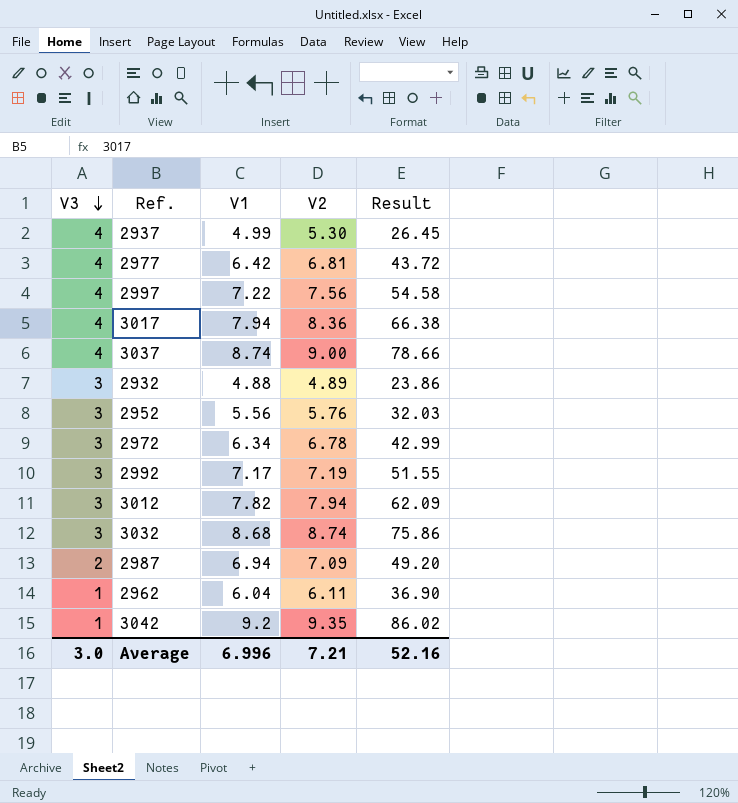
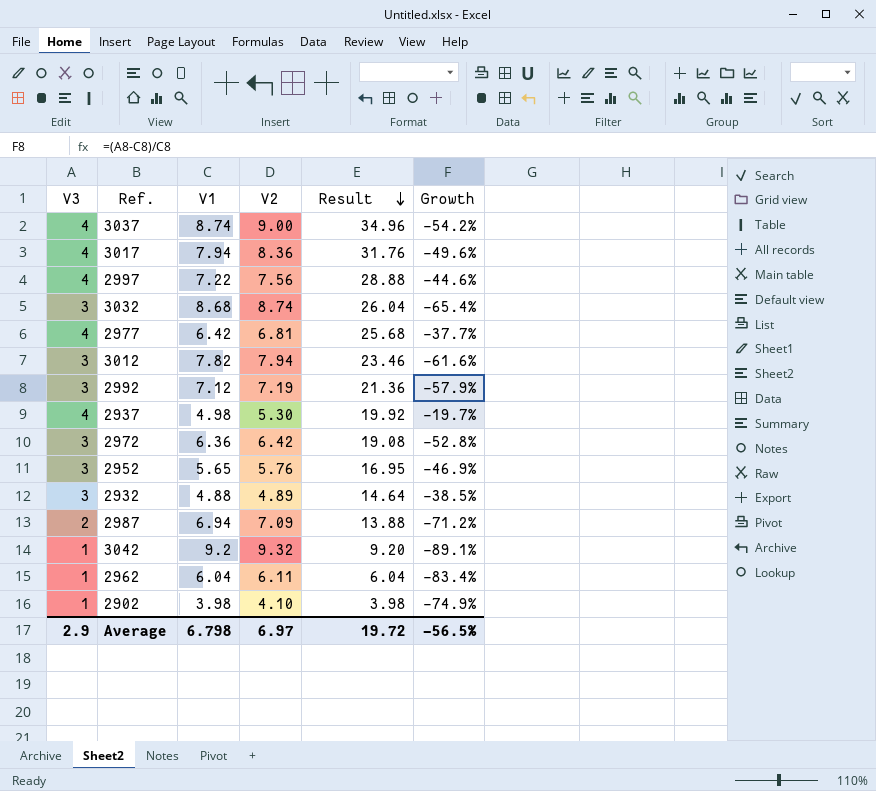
row order: V3 descending -> Result descending
column Result | formula: [V1] * [V2] -> [V3] * [V1]
column Growth | formula: none -> ([V3] - [V1]) / [V1]
2992 | V1: 7.17 -> 7.12
2937 | V1: 4.99 -> 4.98
2972 | V1: 6.34 -> 6.36
2972 | V2: 6.78 -> 6.42
2952 | V1: 5.56 -> 5.65
3042 | V2: 9.35 -> 9.32
row 2902: none -> 1 | 3.98 | 4.10 | 3.98 | -74.9%
Average | V3: 3.0 -> 2.9
Average | V1: 6.996 -> 6.798
Average | V2: 7.21 -> 6.97
Average | Result: 52.16 -> 19.72

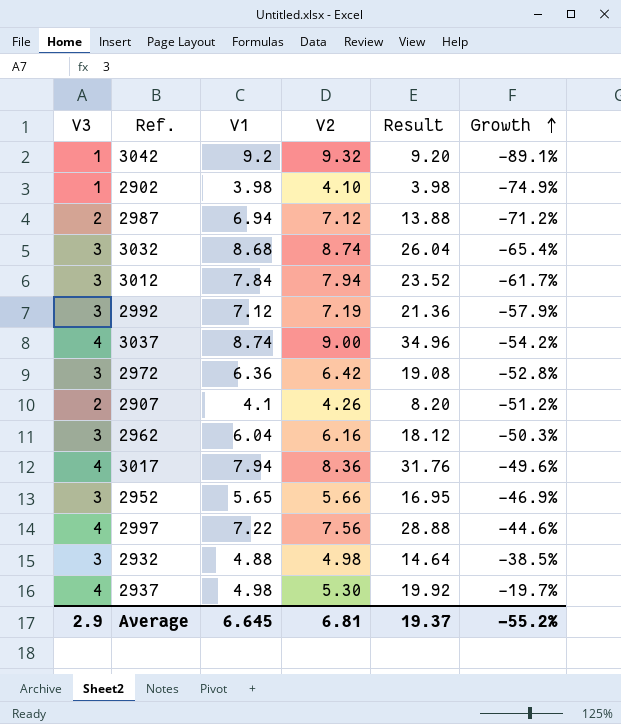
row order: Result descending -> Growth ascending
row 2977: 4 | 6.42 | 6.81 | 25.68 | -37.7% -> none
2987 | V2: 7.09 -> 7.12
3012 | V1: 7.82 -> 7.84
3012 | Result: 23.46 -> 23.52
3012 | Growth: -61.6% -> -61.7%
row 2907: none -> 2 | 4.1 | 4.26 | 8.20 | -51.2%
2962 | V3: 1 -> 3
2962 | V2: 6.11 -> 6.16
2962 | Result: 6.04 -> 18.12
2962 | Growth: -83.4% -> -50.3%
2952 | V2: 5.76 -> 5.66
2932 | V2: 4.89 -> 4.98
Average | V1: 6.798 -> 6.645
Average | V2: 6.97 -> 6.81
Average | Result: 19.72 -> 19.37
Average | Growth: -56.5% -> -55.2%

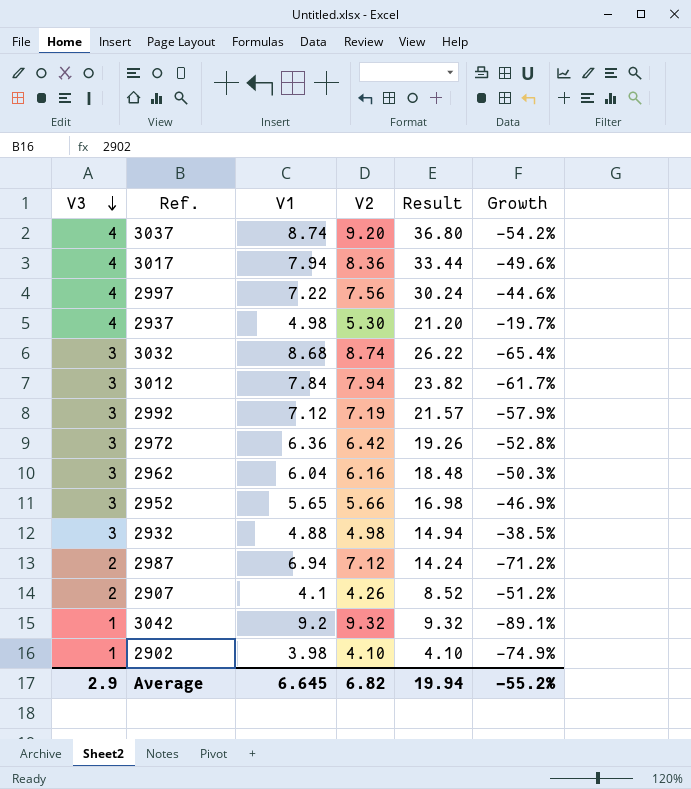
row order: Growth ascending -> V3 descending
column Result | formula: [V3] * [V1] -> [V3] * [V2]
3037 | V2: 9.00 -> 9.20
Average | V2: 6.81 -> 6.82
Average | Result: 19.37 -> 19.94

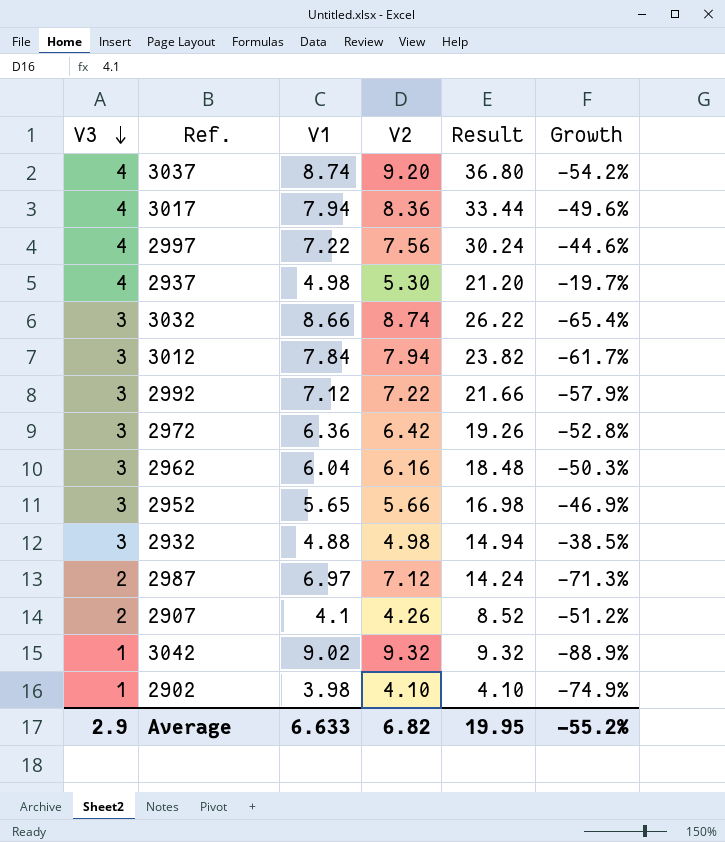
3032 | V1: 8.68 -> 8.66
2992 | V2: 7.19 -> 7.22
2992 | Result: 21.57 -> 21.66
2987 | V1: 6.94 -> 6.97
2987 | Growth: -71.2% -> -71.3%
3042 | V1: 9.2 -> 9.02
3042 | Growth: -89.1% -> -88.9%
Average | V1: 6.645 -> 6.633
Average | Result: 19.94 -> 19.95

